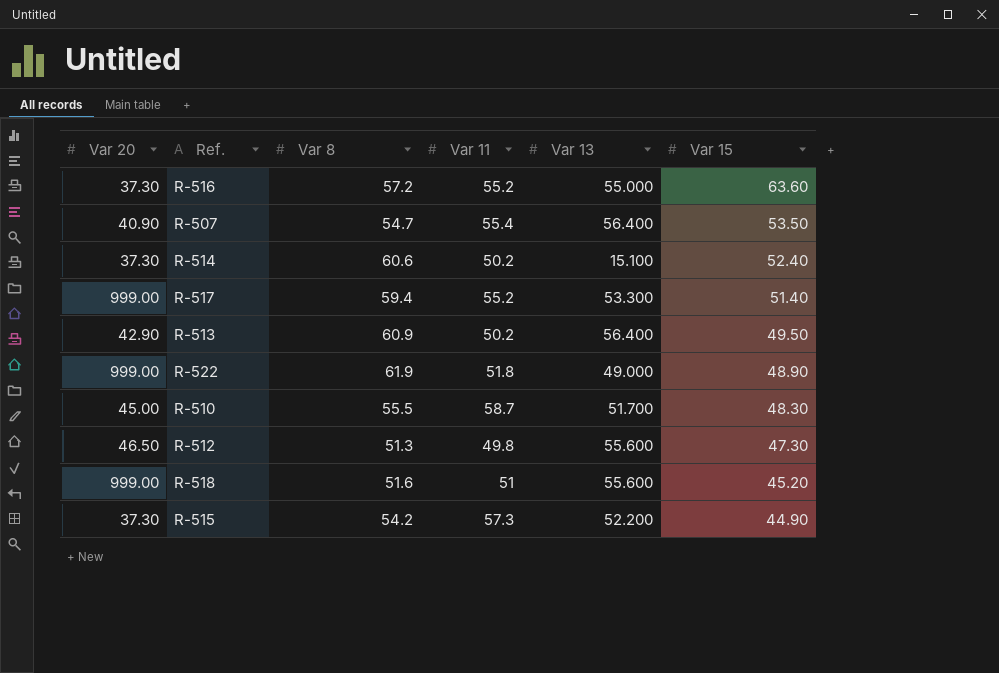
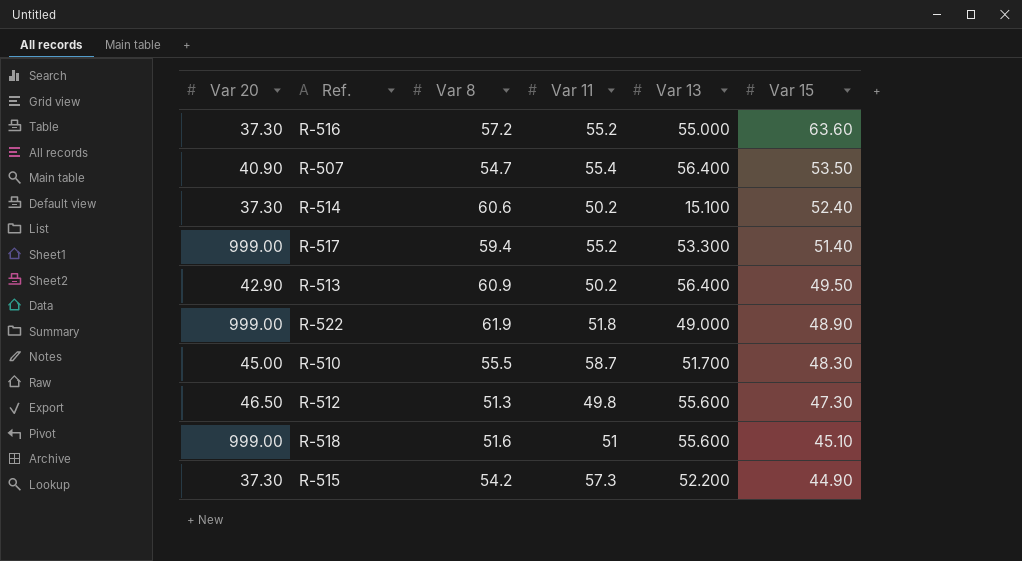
R-518 | Var 15: 45.20 -> 45.10

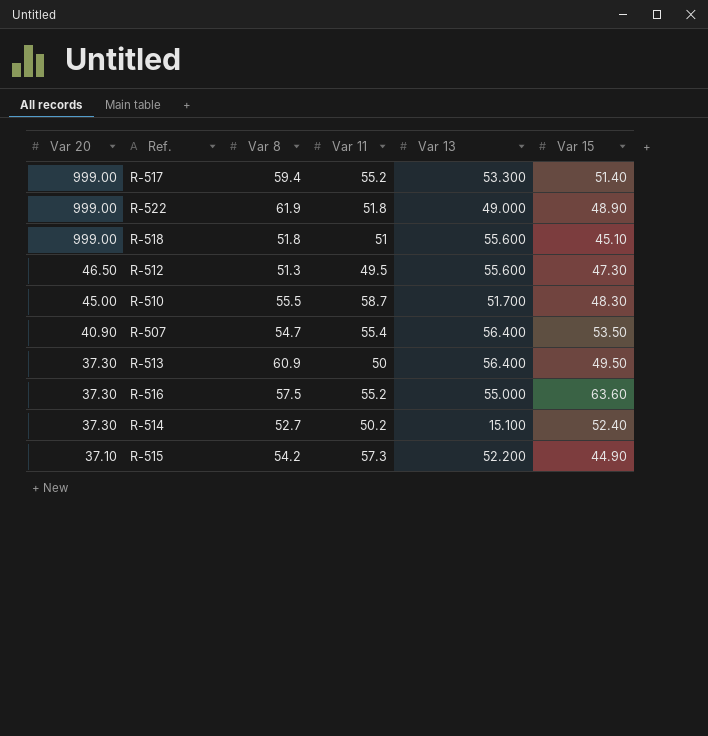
row order: Var 15 descending -> Var 20 descending
R-518 | Var 8: 51.6 -> 51.8
R-512 | Var 11: 49.8 -> 49.5
R-513 | Var 20: 42.90 -> 37.30
R-513 | Var 11: 50.2 -> 50
R-516 | Var 8: 57.2 -> 57.5
R-514 | Var 8: 60.6 -> 52.7
R-515 | Var 20: 37.30 -> 37.10

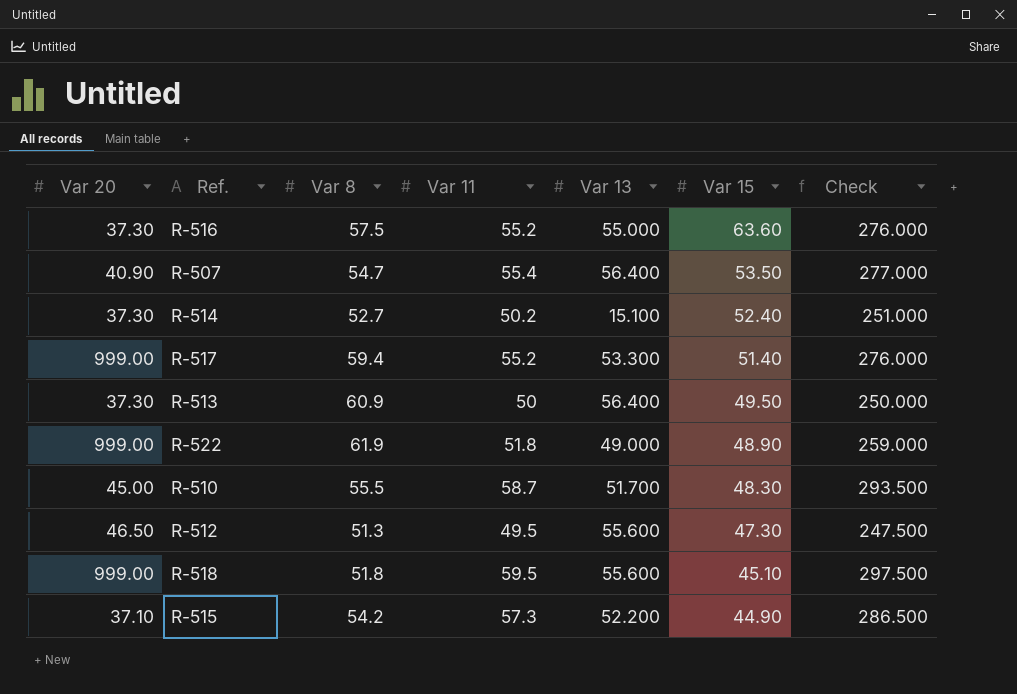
row order: Var 20 descending -> Var 15 descending
column Check | formula: none -> [Var 11] * 5
R-518 | Var 11: 51 -> 59.5

